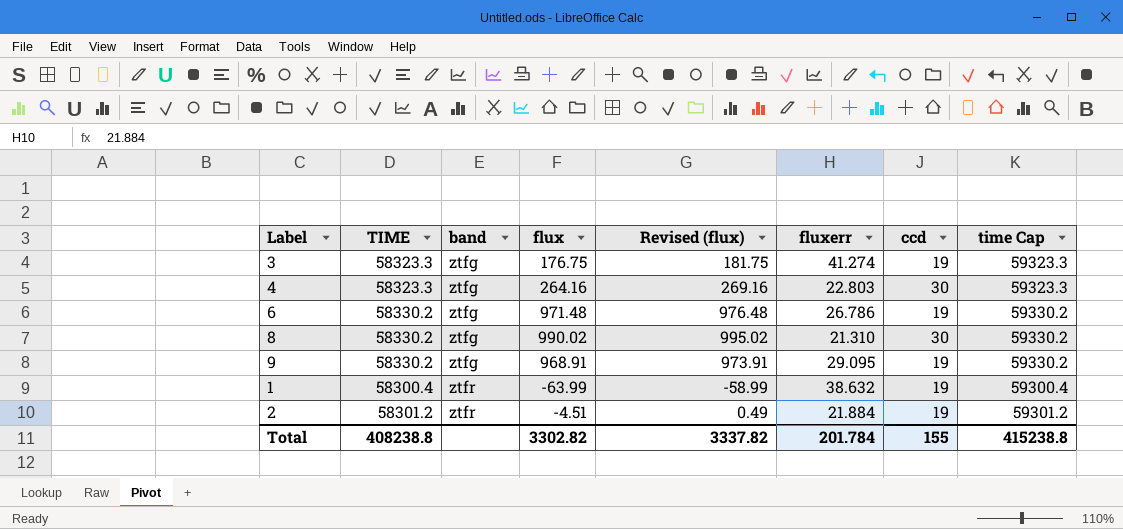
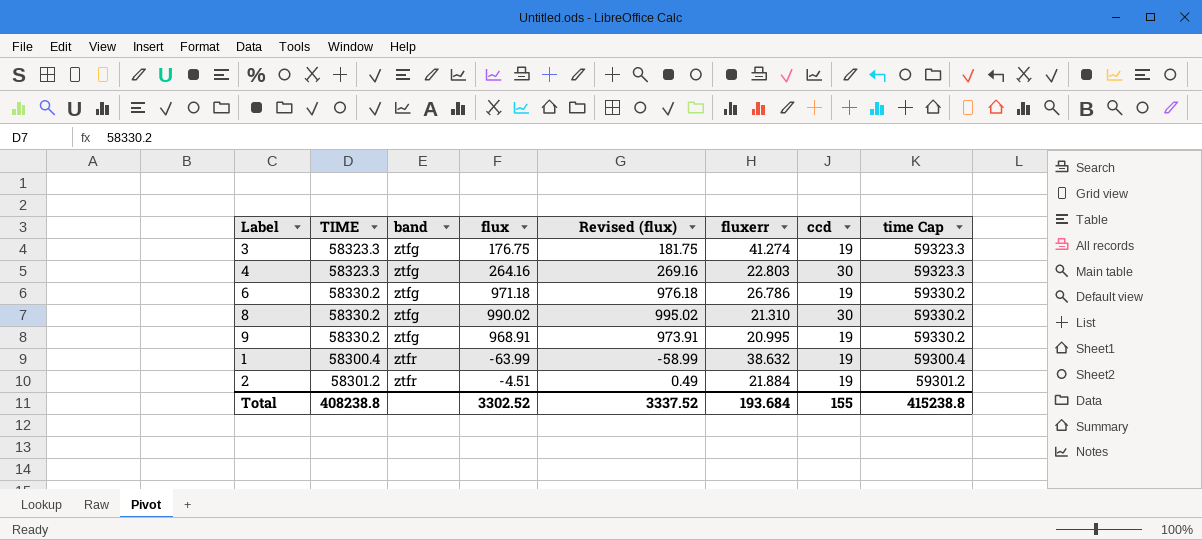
6 | flux: 971.48 -> 971.18
6 | Revised (flux): 976.48 -> 976.18
9 | fluxerr: 29.095 -> 20.995
Total | flux: 3302.82 -> 3302.52
Total | Revised (flux): 3337.82 -> 3337.52
Total | fluxerr: 201.784 -> 193.684

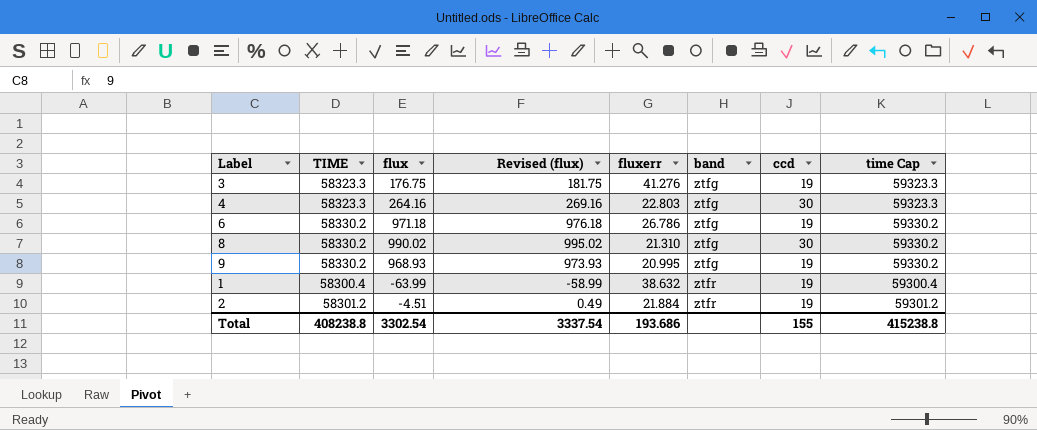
column band | position: 3 -> 6
3 | fluxerr: 41.274 -> 41.276
9 | flux: 968.91 -> 968.93
9 | Revised (flux): 973.91 -> 973.93
Total | flux: 3302.52 -> 3302.54
Total | Revised (flux): 3337.52 -> 3337.54
Total | fluxerr: 193.684 -> 193.686

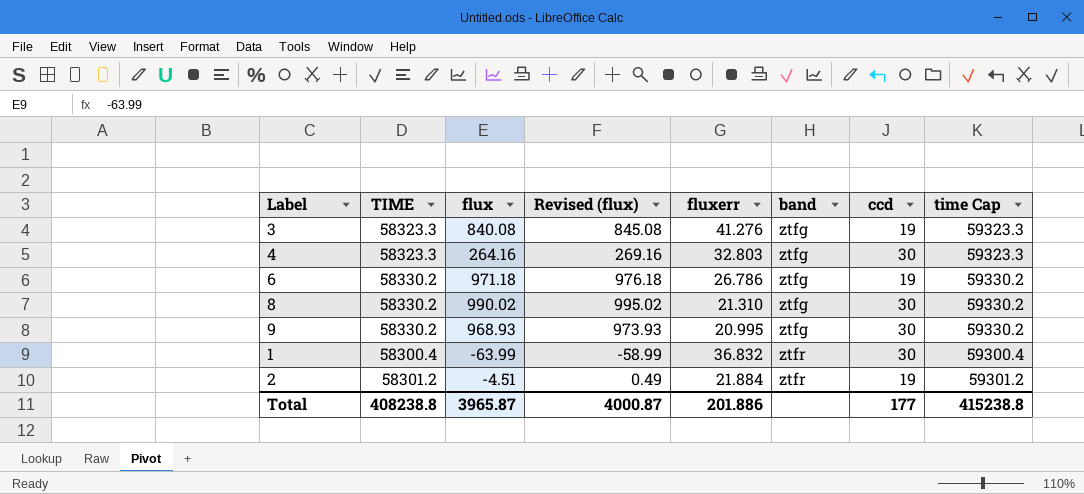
3 | flux: 176.75 -> 840.08
3 | Revised (flux): 181.75 -> 845.08
4 | fluxerr: 22.803 -> 32.803
9 | ccd: 19 -> 30
1 | fluxerr: 38.632 -> 36.832
1 | ccd: 19 -> 30
Total | flux: 3302.54 -> 3965.87
Total | Revised (flux): 3337.54 -> 4000.87
Total | fluxerr: 193.686 -> 201.886
Total | ccd: 155 -> 177

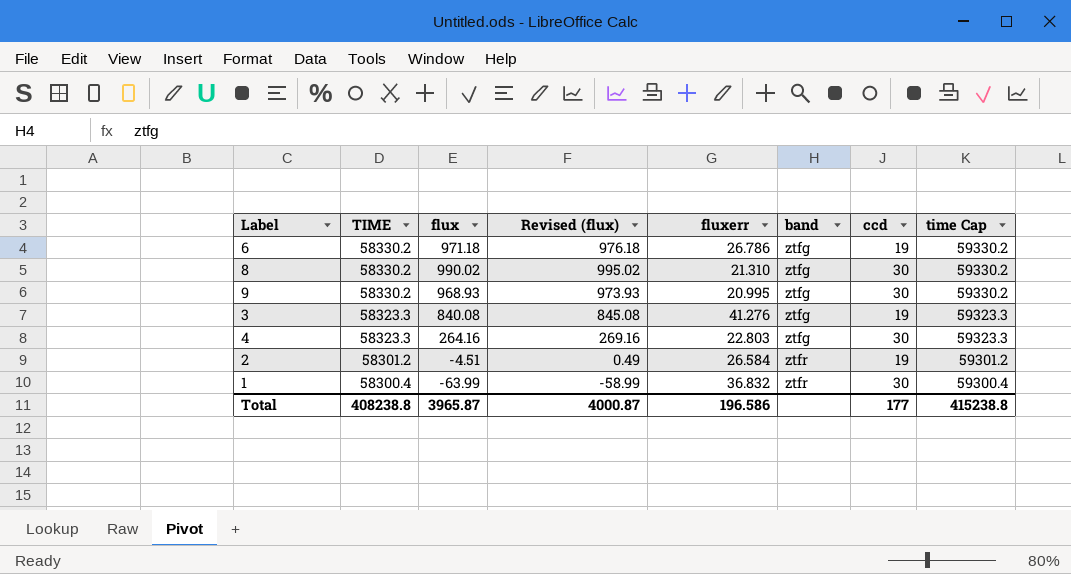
row order: band ascending -> TIME descending
4 | fluxerr: 32.803 -> 22.803
2 | fluxerr: 21.884 -> 26.584
Total | fluxerr: 201.886 -> 196.586

